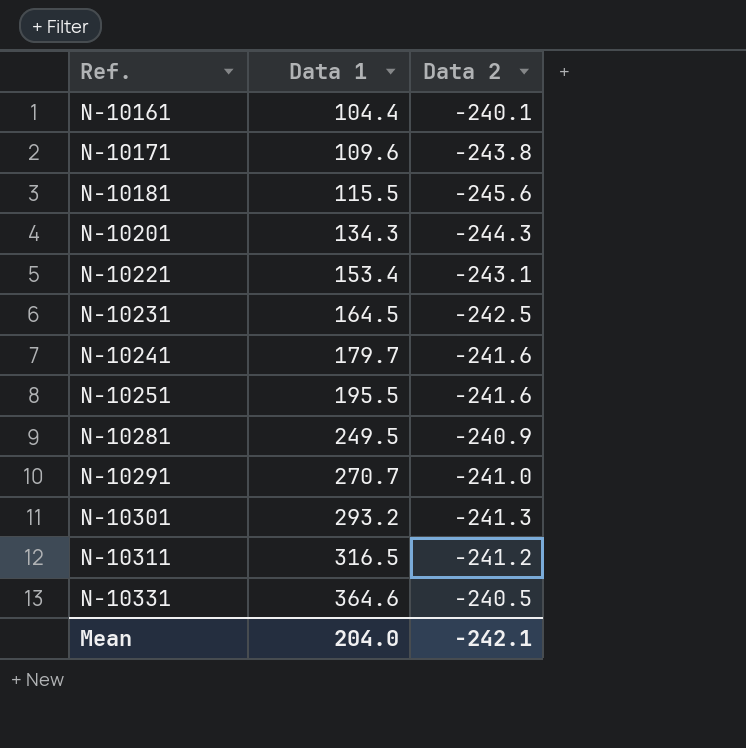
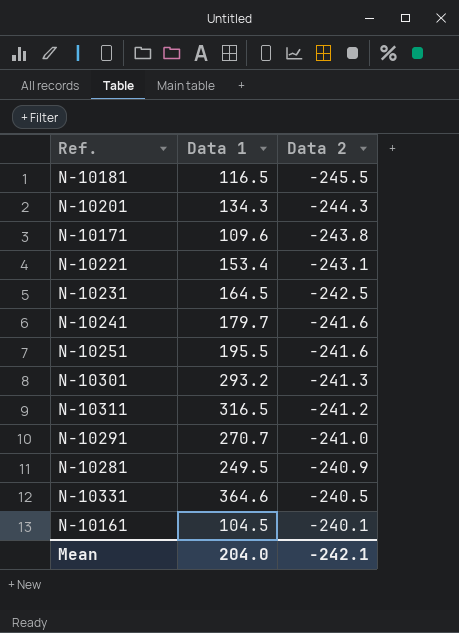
row order: Ref. ascending -> Data 2 ascending
N-10181 | Data 1: 115.5 -> 116.5
N-10181 | Data 2: -245.6 -> -245.5
N-10161 | Data 1: 104.4 -> 104.5

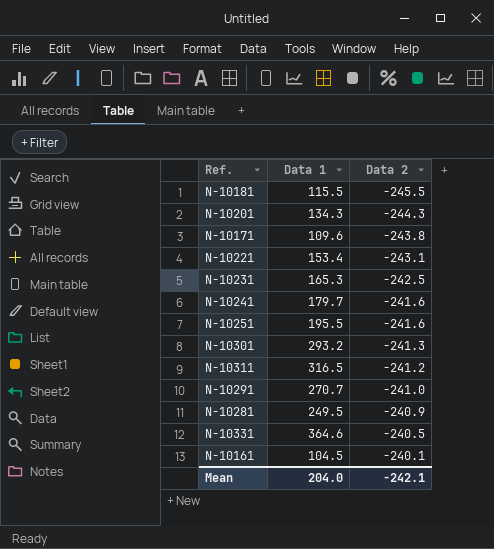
N-10181 | Data 1: 116.5 -> 115.5
N-10231 | Data 1: 164.5 -> 165.3

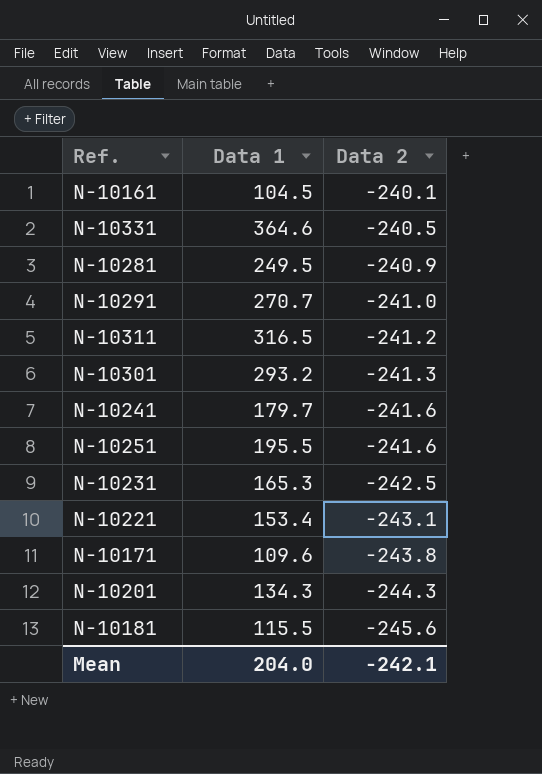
row order: Data 2 ascending -> Data 2 descending
N-10181 | Data 2: -245.5 -> -245.6

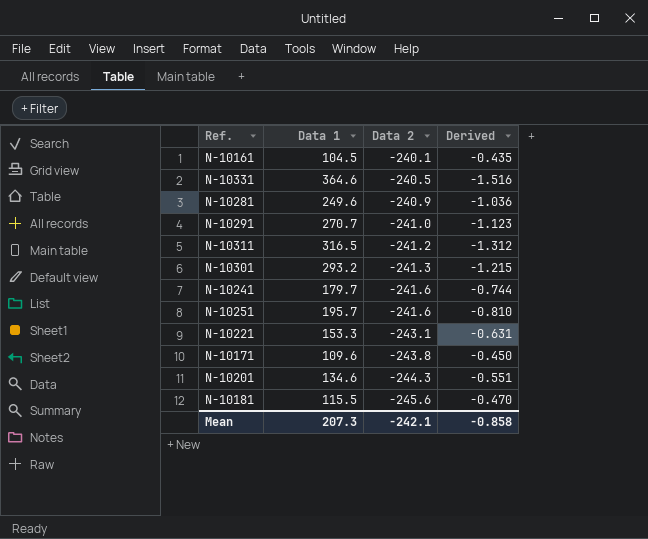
column Derived | formula: none -> [Data 1] / [Data 2]
row N-10231: 165.3 | -242.5 -> none
N-10281 | Data 1: 249.5 -> 249.6
N-10251 | Data 1: 195.5 -> 195.7
N-10221 | Data 1: 153.4 -> 153.3
N-10201 | Data 1: 134.3 -> 134.6
Mean | Data 1: 204.0 -> 207.3

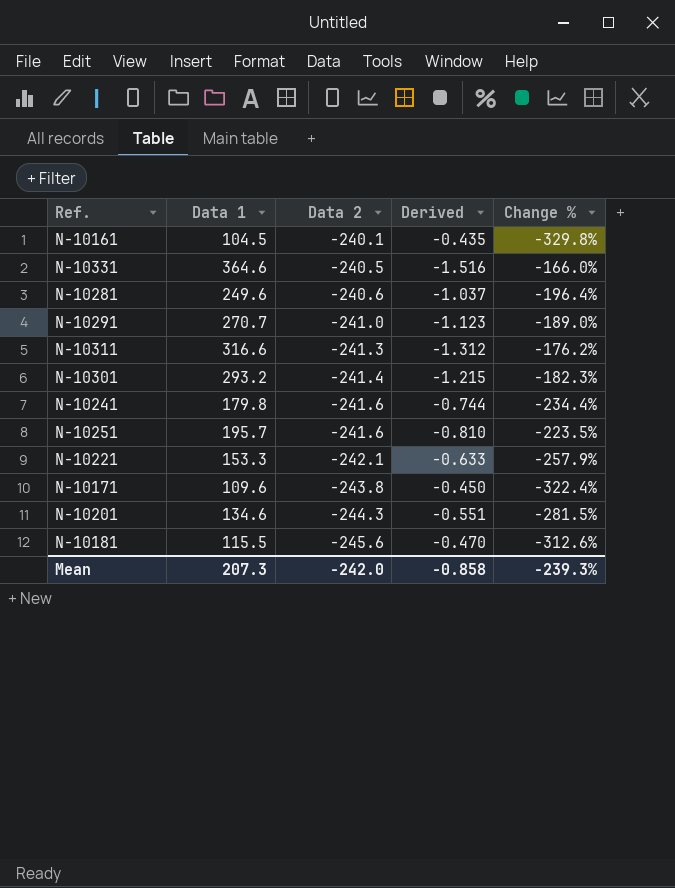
column Change % | formula: none -> ([Data 2] - [Data 1]) / [Data 1]
N-10281 | Data 2: -240.9 -> -240.6
N-10281 | Derived: -1.036 -> -1.037
N-10311 | Data 1: 316.5 -> 316.6
N-10311 | Data 2: -241.2 -> -241.3
N-10301 | Data 2: -241.3 -> -241.4
N-10241 | Data 1: 179.7 -> 179.8
N-10221 | Data 2: -243.1 -> -242.1
N-10221 | Derived: -0.631 -> -0.633
Mean | Data 2: -242.1 -> -242.0

